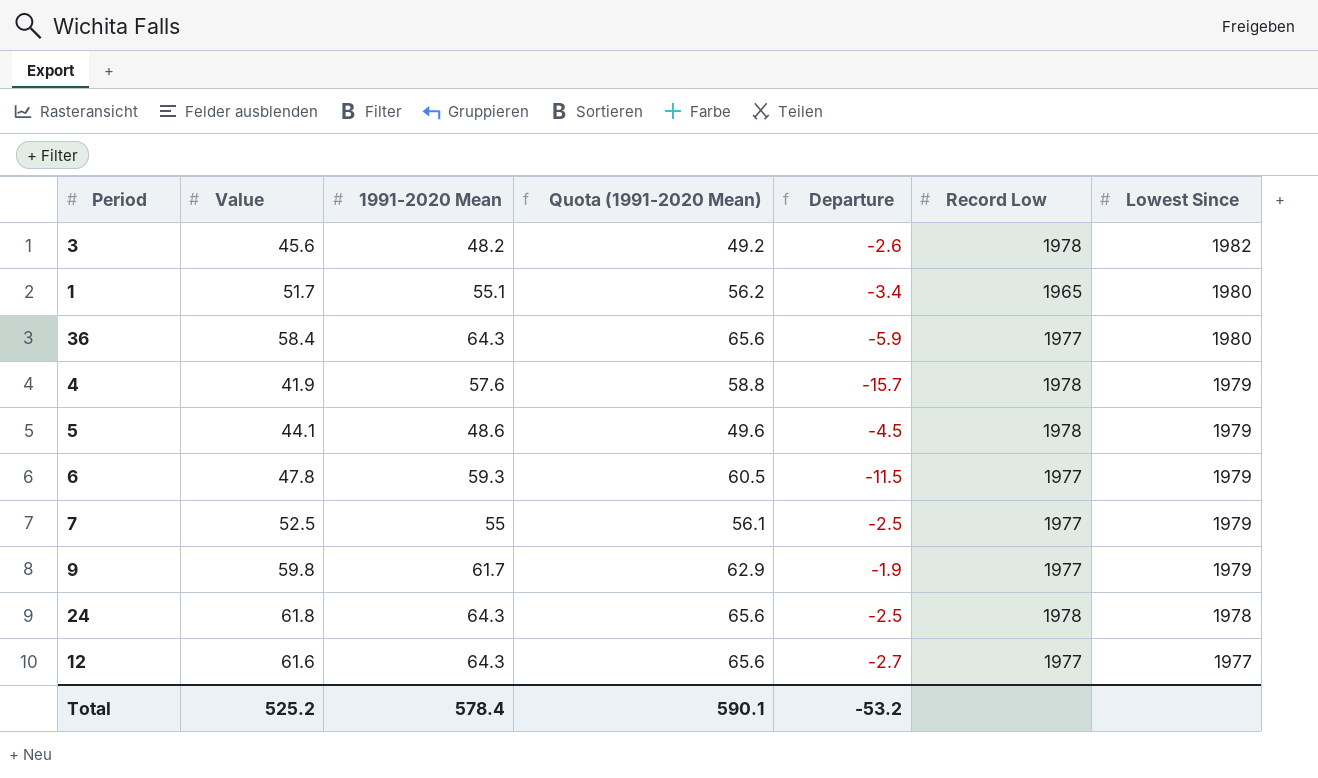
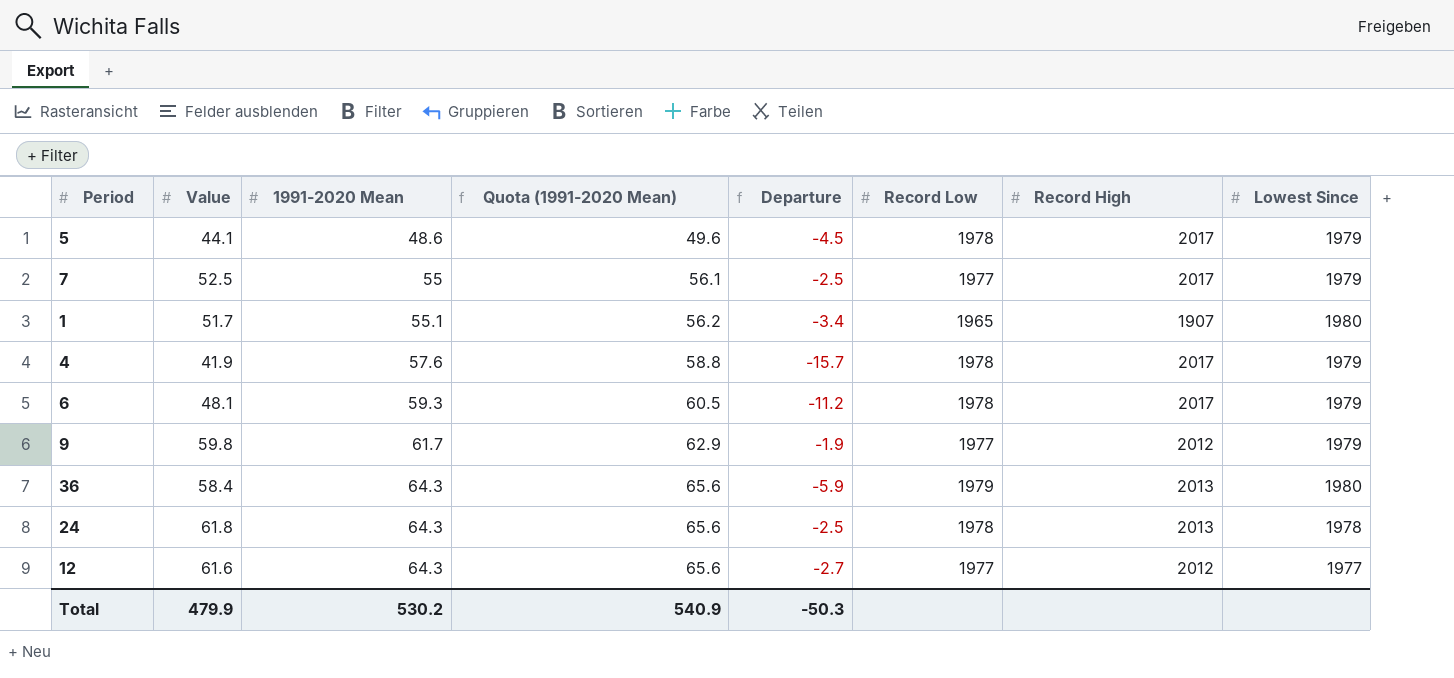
row order: Lowest Since descending -> 1991-2020 Mean ascending
column Record High | position: none -> 7
row 3: 45.6 | 48.2 | 49.2 | -2.6 | 1978 | 1982 -> none
6 | Value: 47.8 -> 48.1
6 | Departure: -11.5 -> -11.2
6 | Record Low: 1977 -> 1978
36 | Record Low: 1977 -> 1979
Total | Value: 525.2 -> 479.9
Total | 1991-2020 Mean: 578.4 -> 530.2
Total | Quota (1991-2020 Mean): 590.1 -> 540.9
Total | Departure: -53.2 -> -50.3

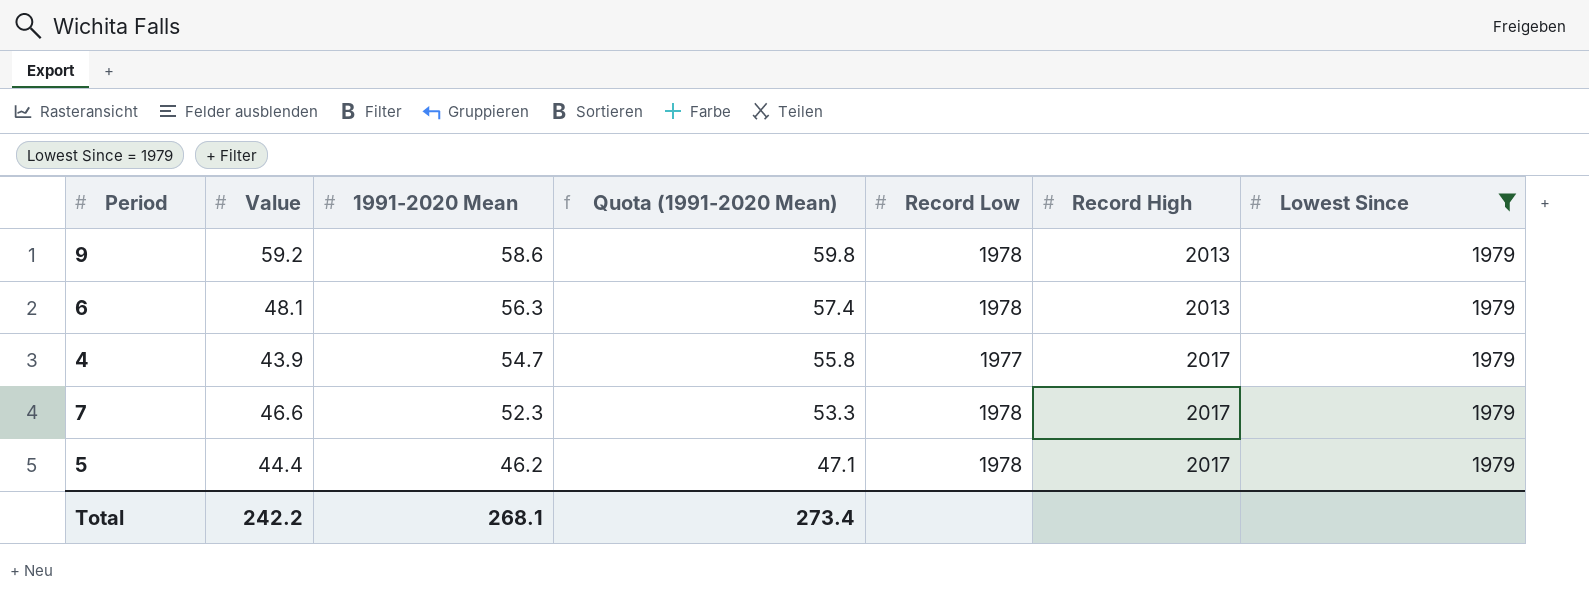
filter: none -> Lowest Since = 1979
row order: 1991-2020 Mean ascending -> 1991-2020 Mean descending
column Departure | formula: [Value] - [1991-2020 Mean] -> none
9 | Value: 59.8 -> 59.2
9 | 1991-2020 Mean: 61.7 -> 58.6
9 | Quota (1991-2020 Mean): 62.9 -> 59.8
9 | Record Low: 1977 -> 1978
9 | Record High: 2012 -> 2013
6 | 1991-2020 Mean: 59.3 -> 56.3
6 | Quota (1991-2020 Mean): 60.5 -> 57.4
6 | Record High: 2017 -> 2013
4 | Value: 41.9 -> 43.9
4 | 1991-2020 Mean: 57.6 -> 54.7
4 | Quota (1991-2020 Mean): 58.8 -> 55.8
4 | Record Low: 1978 -> 1977
7 | Value: 52.5 -> 46.6
7 | 1991-2020 Mean: 55 -> 52.3
7 | Quota (1991-2020 Mean): 56.1 -> 53.3
7 | Record Low: 1977 -> 1978
5 | Value: 44.1 -> 44.4
5 | 1991-2020 Mean: 48.6 -> 46.2
5 | Quota (1991-2020 Mean): 49.6 -> 47.1
Total | Value: 479.9 -> 242.2
Total | 1991-2020 Mean: 530.2 -> 268.1
Total | Quota (1991-2020 Mean): 540.9 -> 273.4

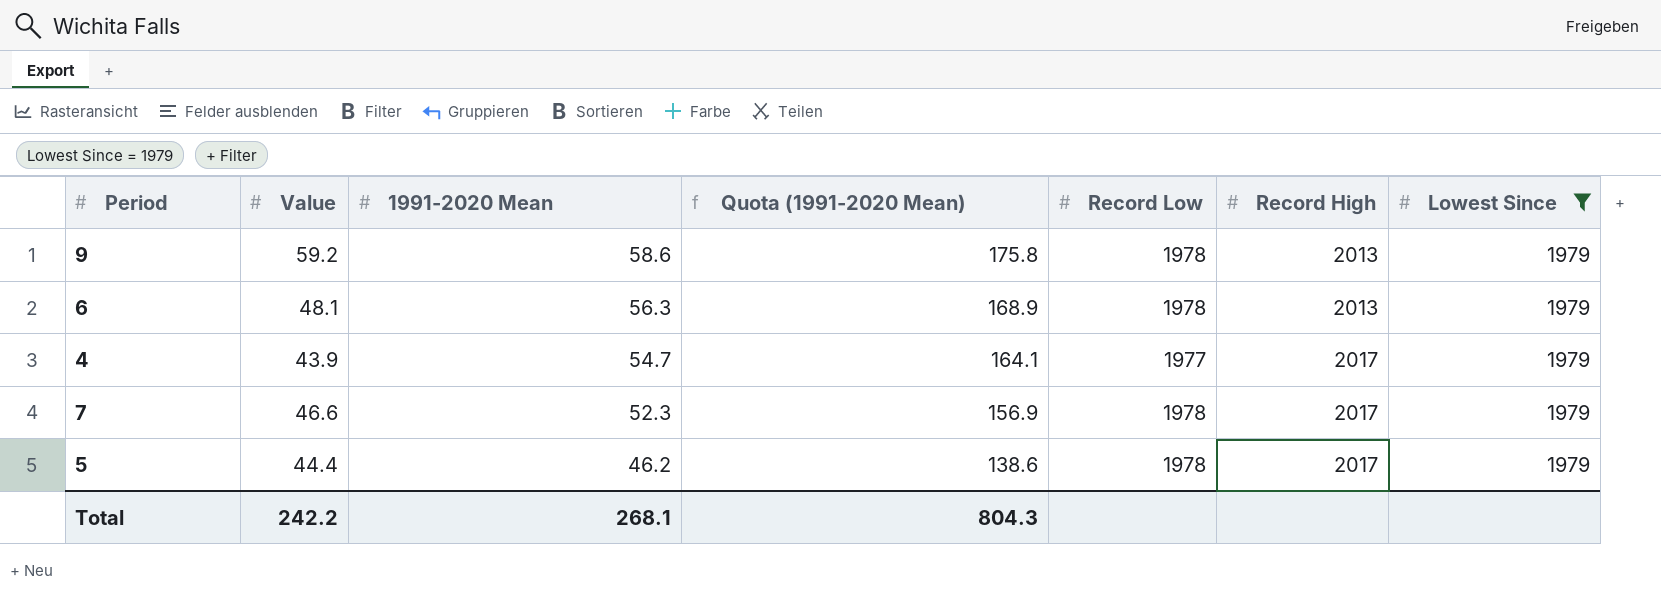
column Quota (1991-2020 Mean) | formula: [1991-2020 Mean] * 1.02 -> [1991-2020 Mean] * 3
Total | Quota (1991-2020 Mean): 273.4 -> 804.3

